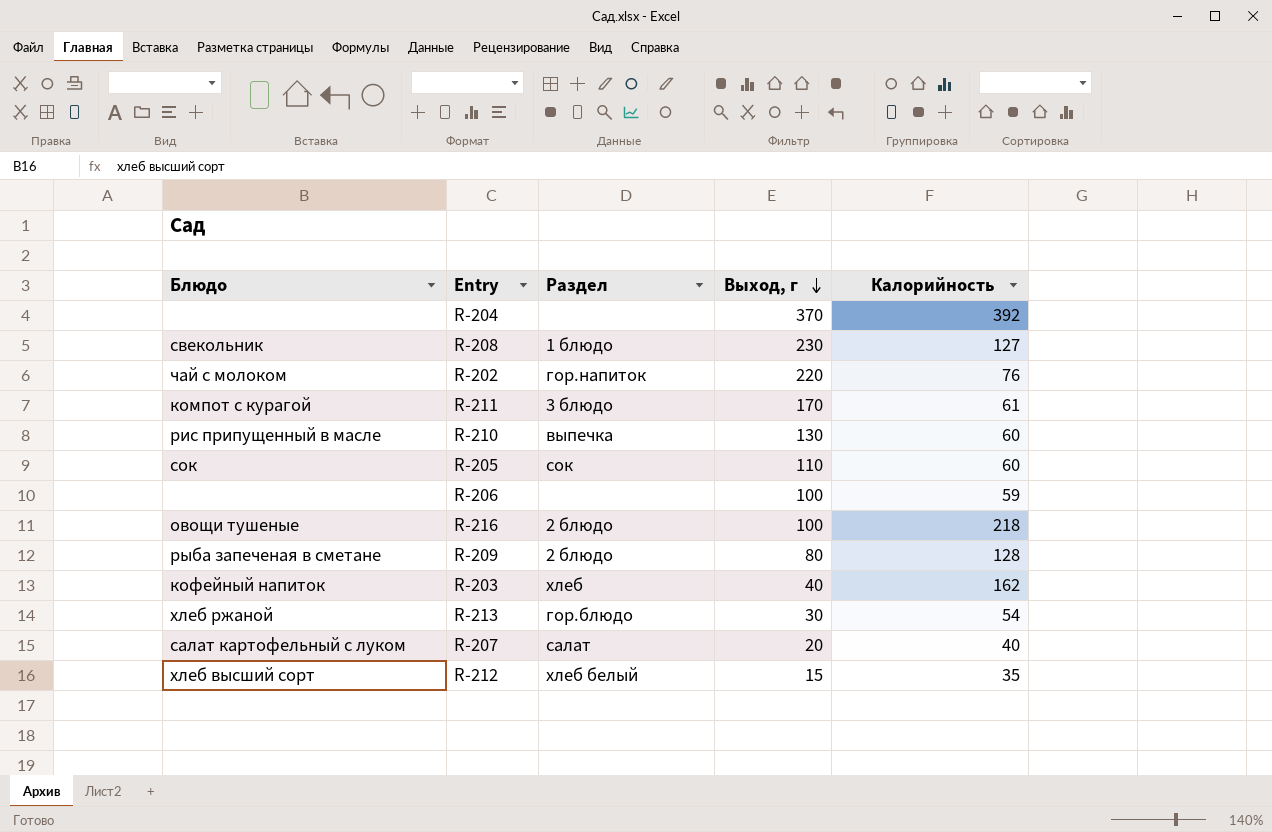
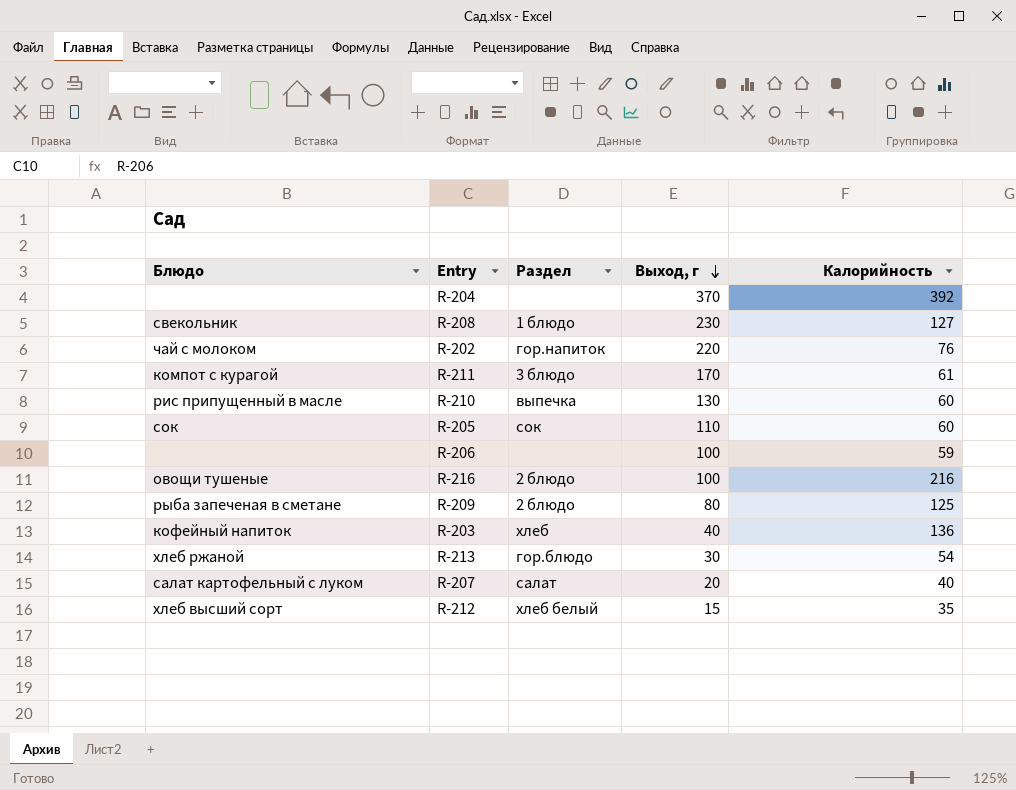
R-216 | Калорийность: 218 -> 216
R-209 | Калорийность: 128 -> 125
R-203 | Калорийность: 162 -> 136

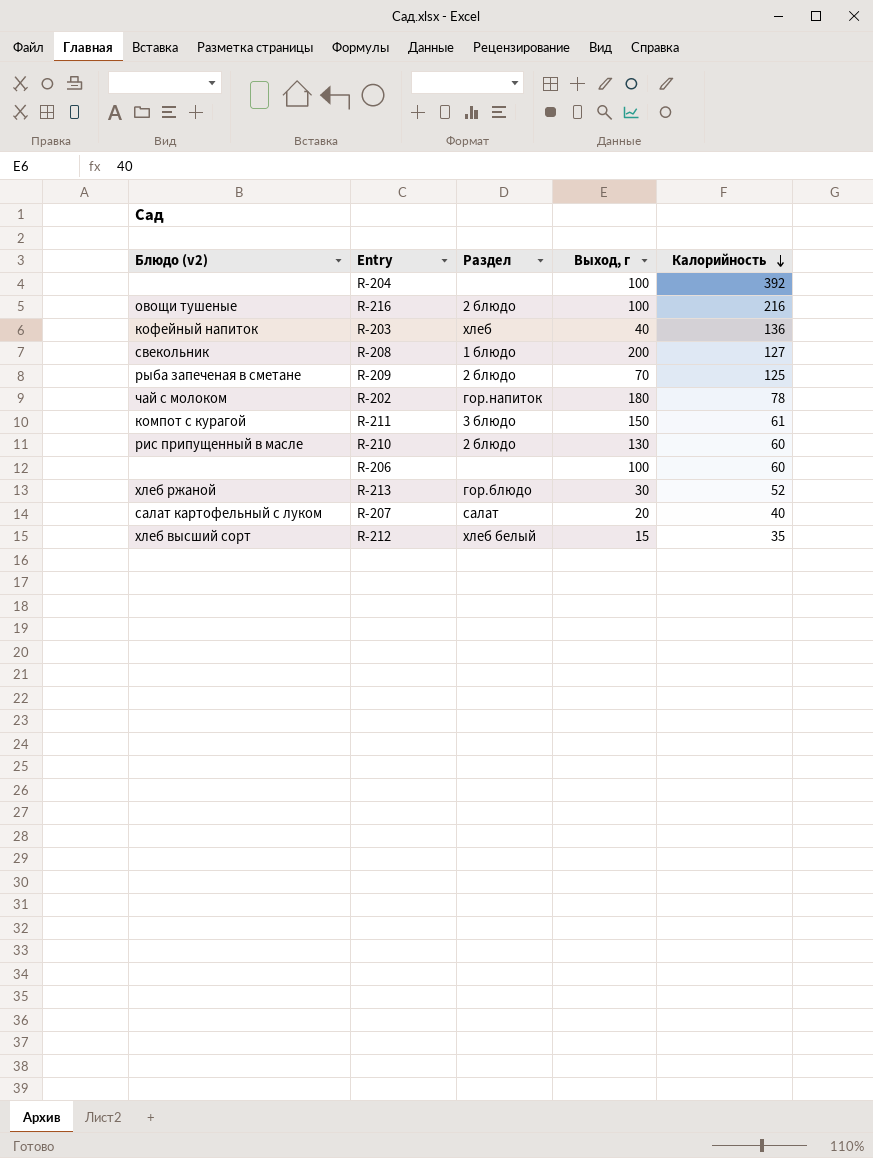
row order: Выход, г descending -> Калорийность descending
column name: Блюдо -> Блюдо (v2)
row R-205: сок | сок | 110 | 60 -> none
R-204 | Выход, г: 370 -> 100
R-208 | Выход, г: 230 -> 200
R-209 | Выход, г: 80 -> 70
R-202 | Выход, г: 220 -> 180
R-202 | Калорийность: 76 -> 78
R-211 | Выход, г: 170 -> 150
R-210 | Раздел: выпечка -> 2 блюдо
R-206 | Калорийность: 59 -> 60
R-213 | Калорийность: 54 -> 52

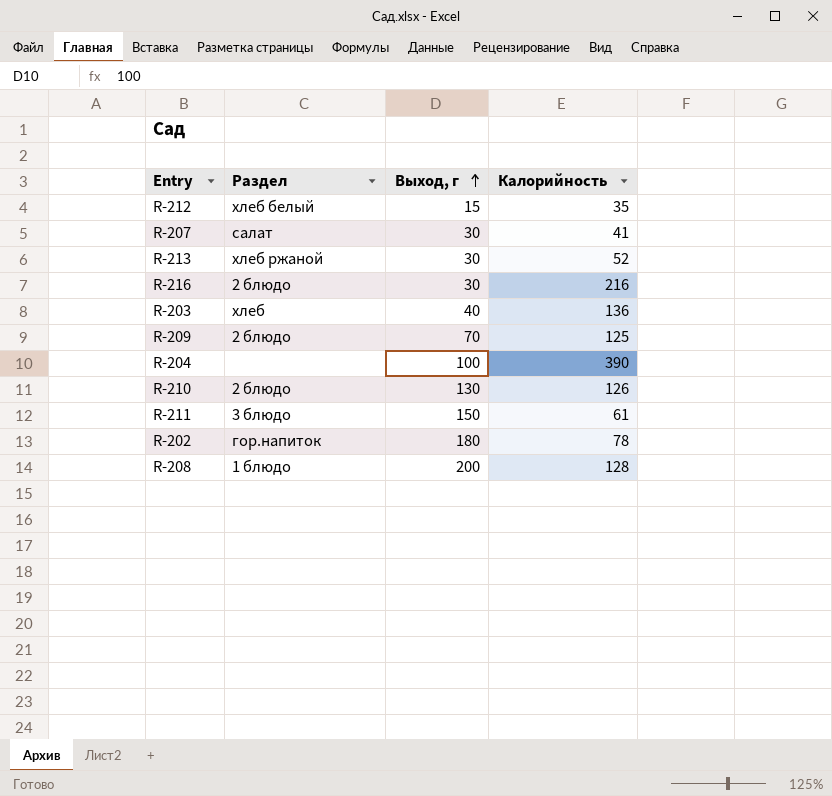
row order: Калорийность descending -> Выход, г ascending
column Блюдо (v2) | position: 1 -> none
row R-206: none | none | 100 | 60 -> none
R-207 | Выход, г: 20 -> 30
R-207 | Калорийность: 40 -> 41
R-213 | Раздел: гор.блюдо -> хлеб ржаной
R-216 | Выход, г: 100 -> 30
R-204 | Калорийность: 392 -> 390
R-210 | Калорийность: 60 -> 126
R-208 | Калорийность: 127 -> 128

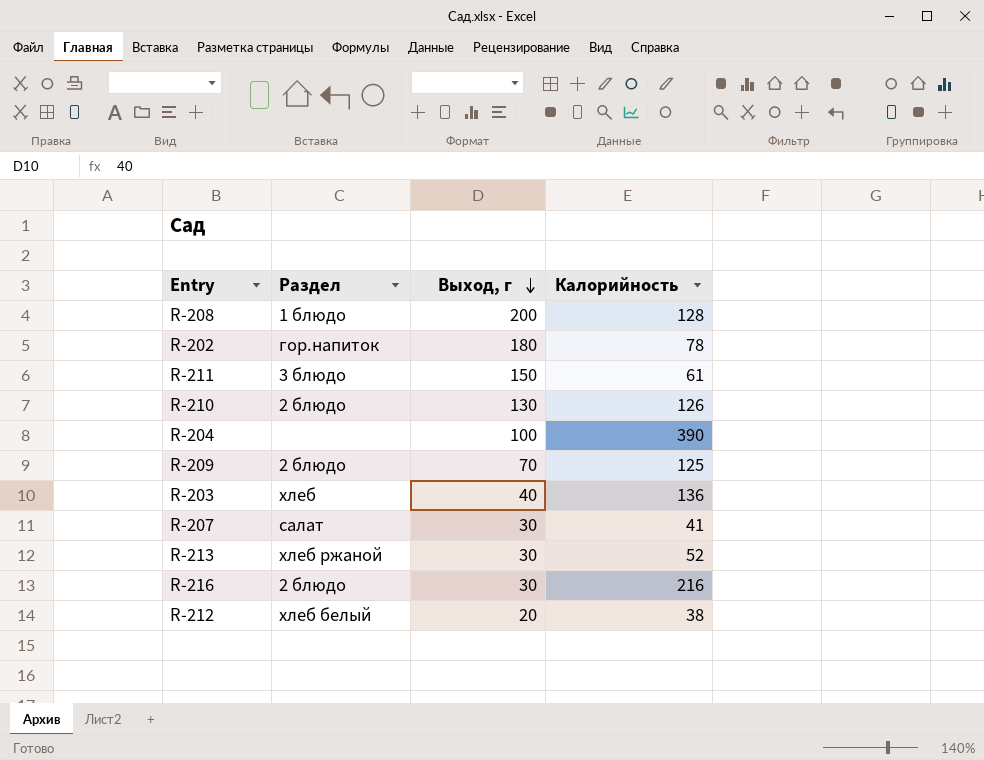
row order: Выход, г ascending -> Выход, г descending
R-212 | Выход, г: 15 -> 20
R-212 | Калорийность: 35 -> 38

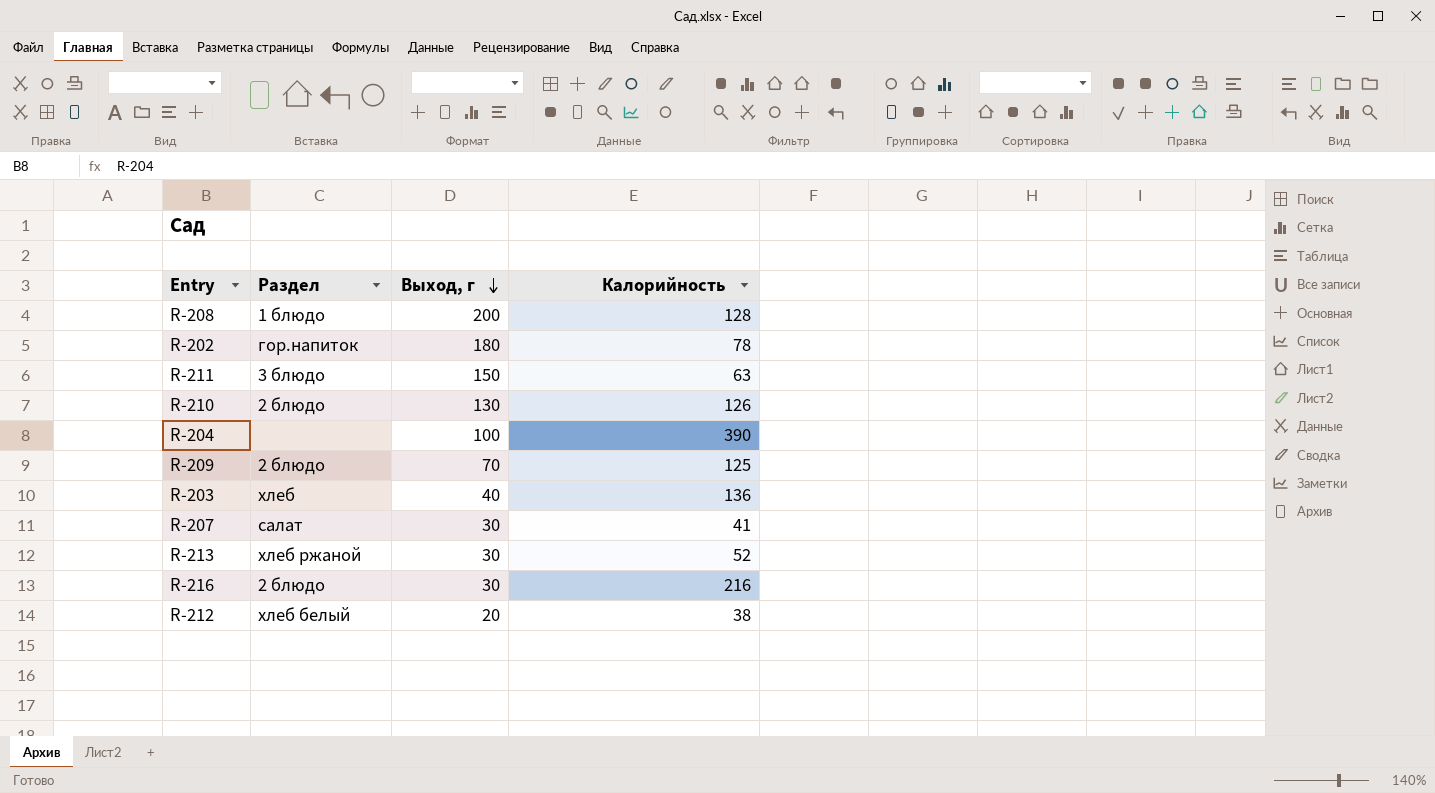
R-211 | Калорийность: 61 -> 63

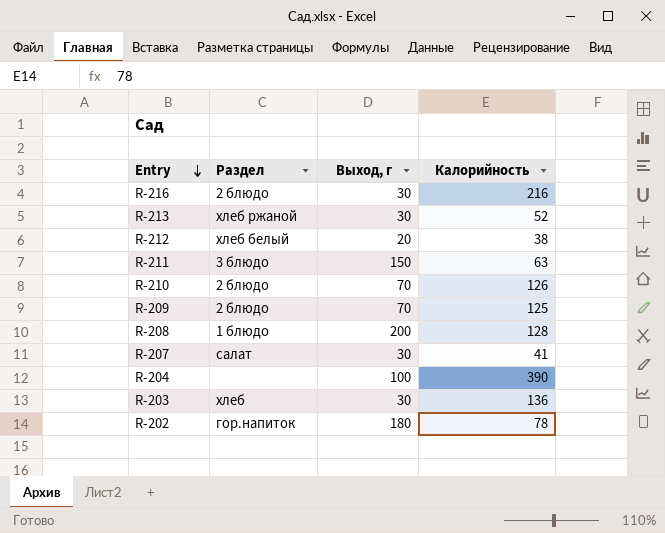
row order: Выход, г descending -> Entry descending
R-210 | Выход, г: 130 -> 70
R-203 | Выход, г: 40 -> 30

